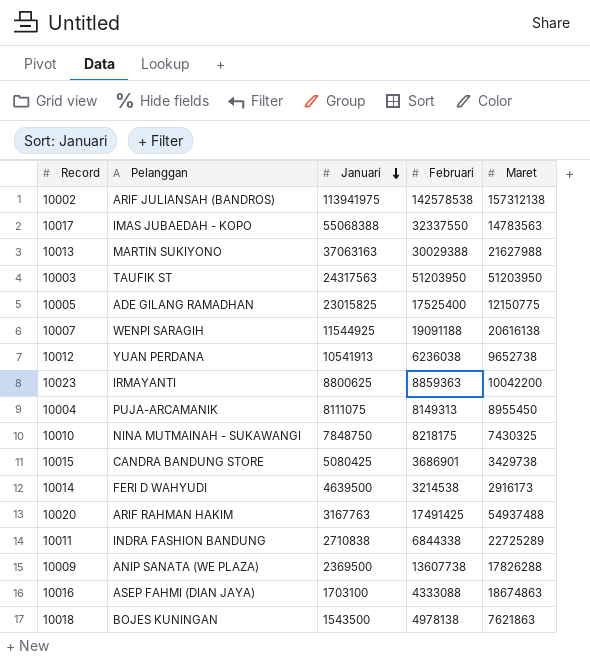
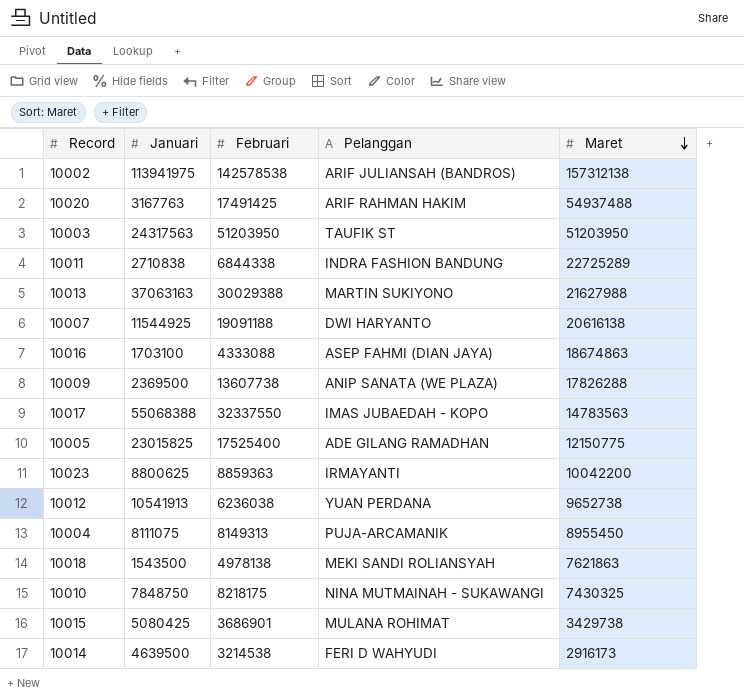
row order: Januari descending -> Maret descending
column Pelanggan | position: 2 -> 4
10007 | Pelanggan: WENPI SARAGIH -> DWI HARYANTO
10018 | Pelanggan: BOJES KUNINGAN -> MEKI SANDI ROLIANSYAH
10015 | Pelanggan: CANDRA BANDUNG STORE -> MULANA ROHIMAT

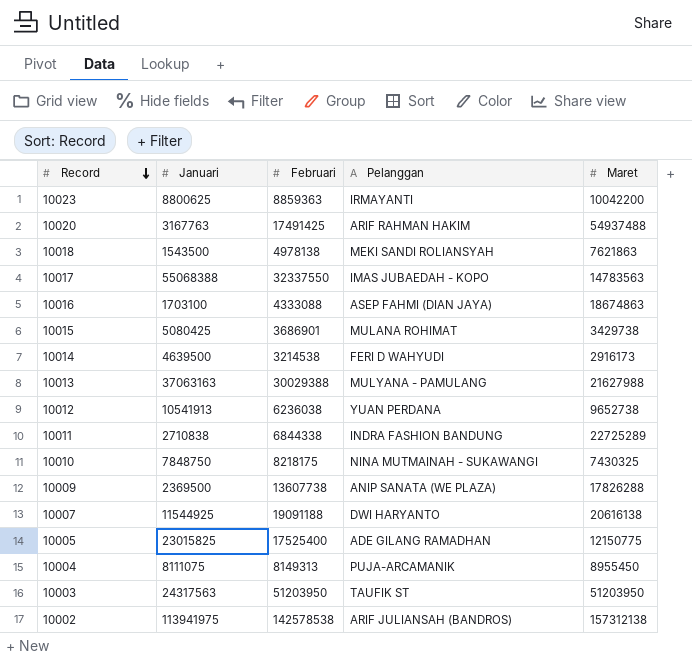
row order: Maret descending -> Record descending
10013 | Pelanggan: MARTIN SUKIYONO -> MULYANA - PAMULANG

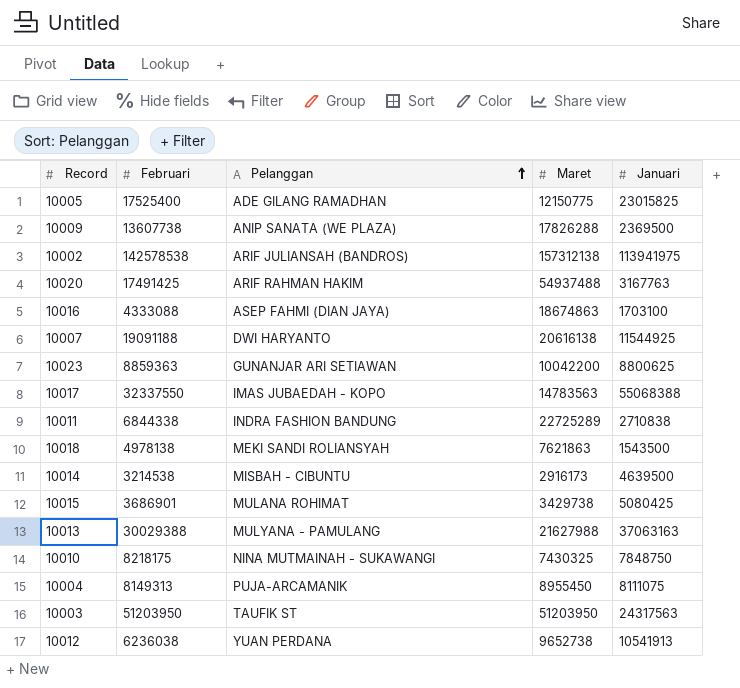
row order: Record descending -> Pelanggan ascending
column Januari | position: 2 -> 5
10023 | Pelanggan: IRMAYANTI -> GUNANJAR ARI SETIAWAN
10014 | Pelanggan: FERI D WAHYUDI -> MISBAH - CIBUNTU

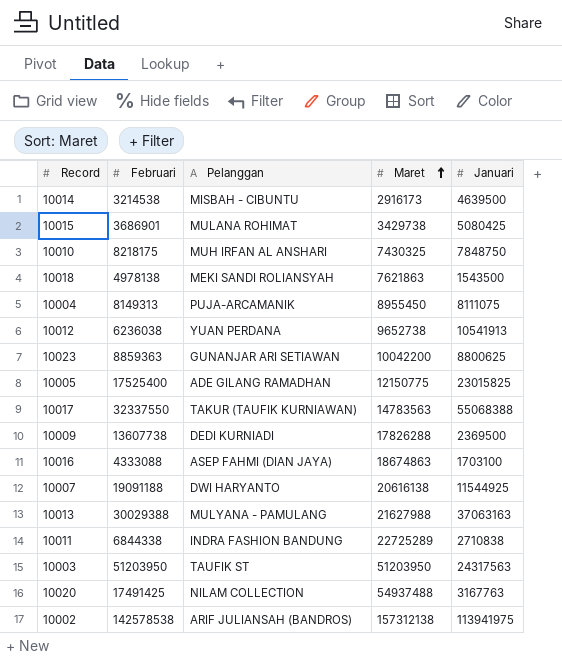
row order: Pelanggan ascending -> Maret ascending
10010 | Pelanggan: NINA MUTMAINAH - SUKAWANGI -> MUH IRFAN AL ANSHARI
10017 | Pelanggan: IMAS JUBAEDAH - KOPO -> TAKUR (TAUFIK KURNIAWAN)
10009 | Pelanggan: ANIP SANATA (WE PLAZA) -> DEDI KURNIADI
10020 | Pelanggan: ARIF RAHMAN HAKIM -> NILAM COLLECTION

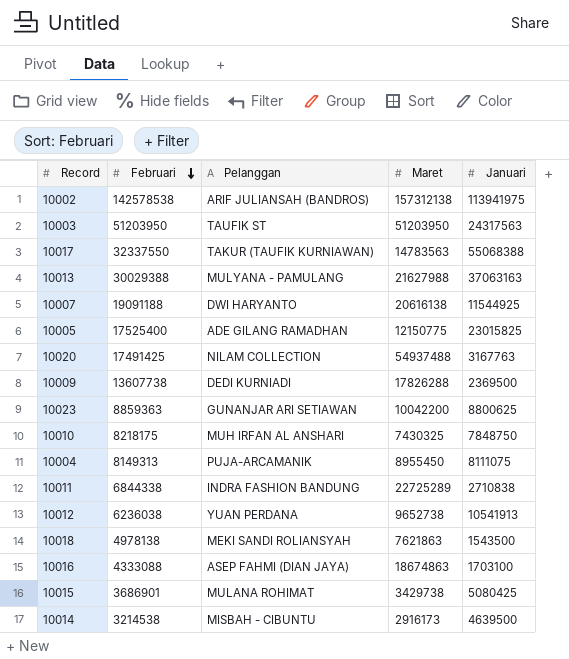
row order: Maret ascending -> Februari descending

